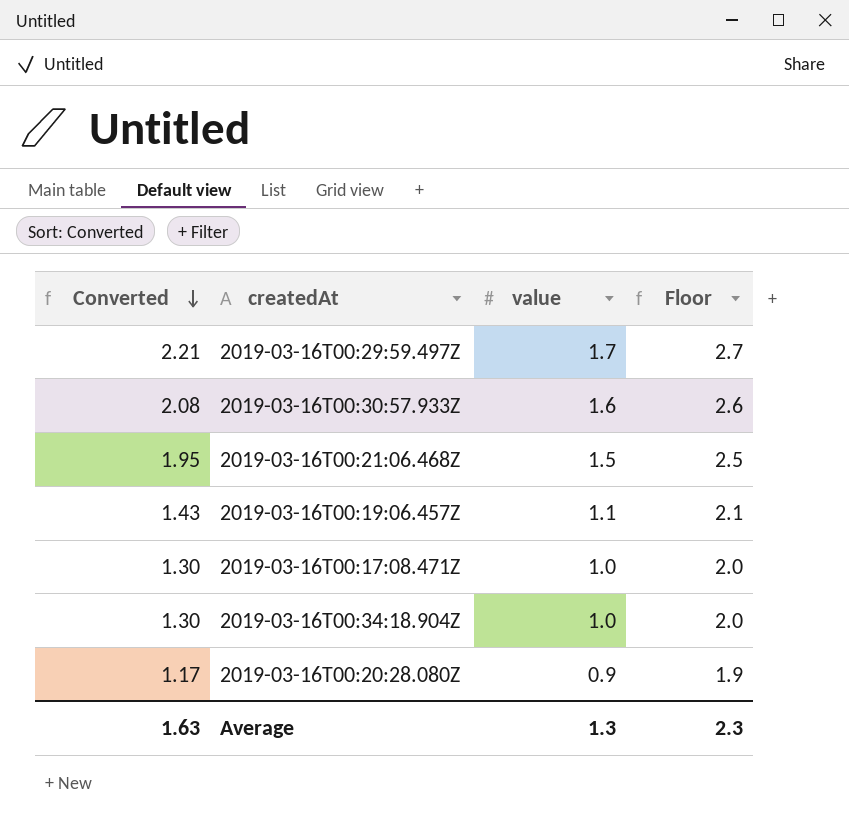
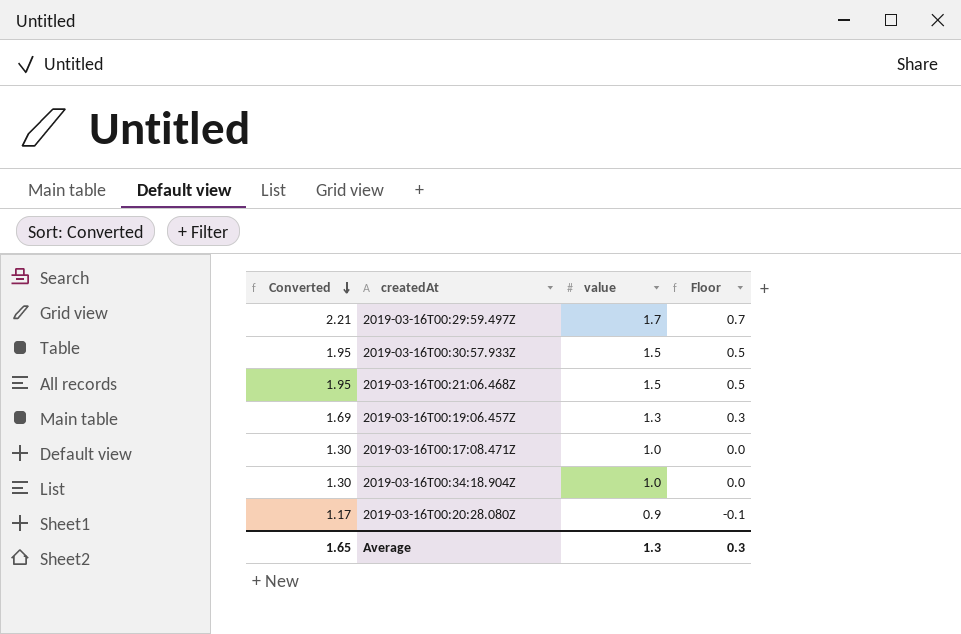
column Floor | formula: [value] + 1 -> [value] - 1
2019-03-16T00:30:57.933Z | Converted: 2.08 -> 1.95
2019-03-16T00:30:57.933Z | value: 1.6 -> 1.5
2019-03-16T00:19:06.457Z | Converted: 1.43 -> 1.69
2019-03-16T00:19:06.457Z | value: 1.1 -> 1.3
Average | Converted: 1.63 -> 1.65
Average | Floor: 2.3 -> 0.3

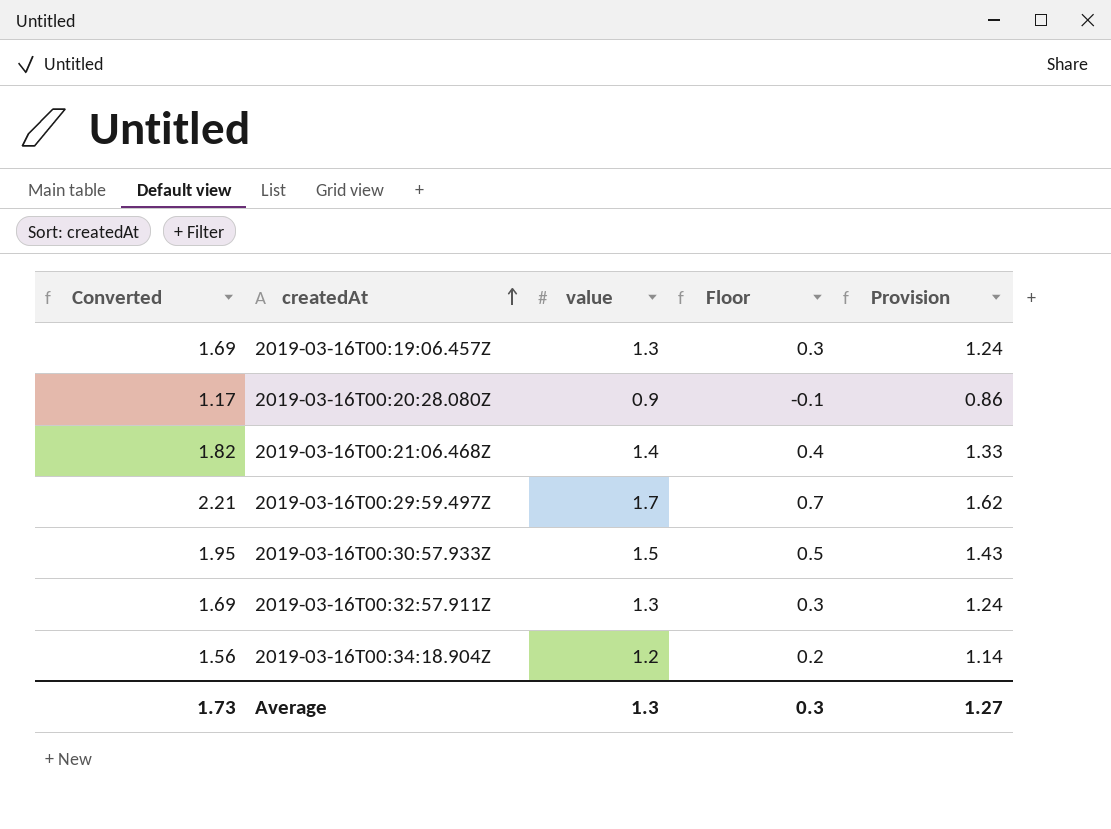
row order: Converted descending -> createdAt ascending
column Provision | formula: none -> [value] * 0.95
row 2019-03-16T00:17:08.471Z: 1.30 | 1.0 | 0.0 -> none
2019-03-16T00:21:06.468Z | Converted: 1.95 -> 1.82
2019-03-16T00:21:06.468Z | value: 1.5 -> 1.4
2019-03-16T00:21:06.468Z | Floor: 0.5 -> 0.4
row 2019-03-16T00:32:57.911Z: none -> 1.69 | 1.3 | 0.3 | 1.24
2019-03-16T00:34:18.904Z | Converted: 1.30 -> 1.56
2019-03-16T00:34:18.904Z | value: 1.0 -> 1.2
2019-03-16T00:34:18.904Z | Floor: 0.0 -> 0.2
Average | Converted: 1.65 -> 1.73

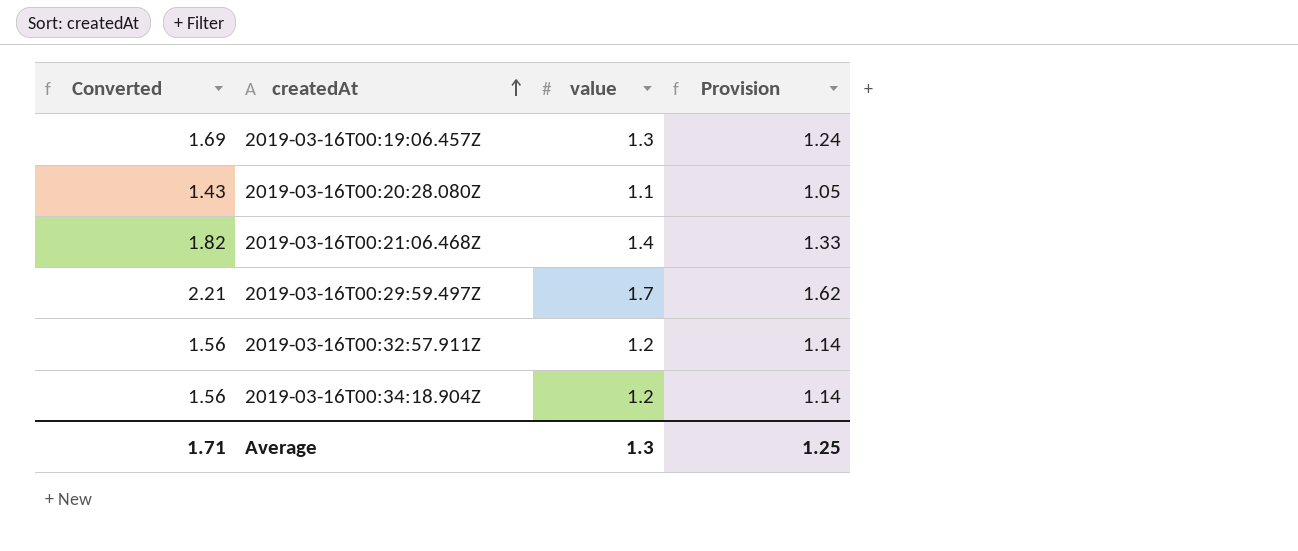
column Floor | formula: [value] - 1 -> none
row 2019-03-16T00:30:57.933Z: 1.95 | 1.5 | 0.5 | 1.43 -> none
2019-03-16T00:20:28.080Z | Converted: 1.17 -> 1.43
2019-03-16T00:20:28.080Z | value: 0.9 -> 1.1
2019-03-16T00:20:28.080Z | Provision: 0.86 -> 1.05
2019-03-16T00:32:57.911Z | Converted: 1.69 -> 1.56
2019-03-16T00:32:57.911Z | value: 1.3 -> 1.2
2019-03-16T00:32:57.911Z | Provision: 1.24 -> 1.14
Average | Converted: 1.73 -> 1.71
Average | Provision: 1.27 -> 1.25

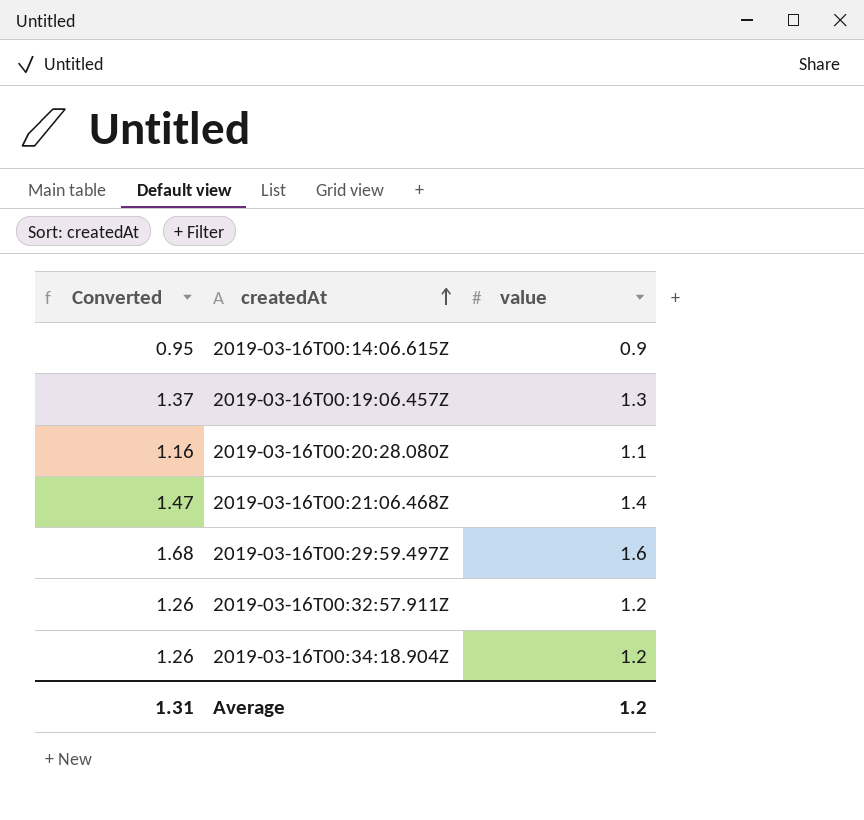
column Provision | formula: [value] * 0.95 -> none
column Converted | formula: [value] * 1.3 -> [value] * 1.05
row 2019-03-16T00:14:06.615Z: none -> 0.95 | 0.9
2019-03-16T00:29:59.497Z | value: 1.7 -> 1.6
Average | Converted: 1.71 -> 1.31
Average | value: 1.3 -> 1.2

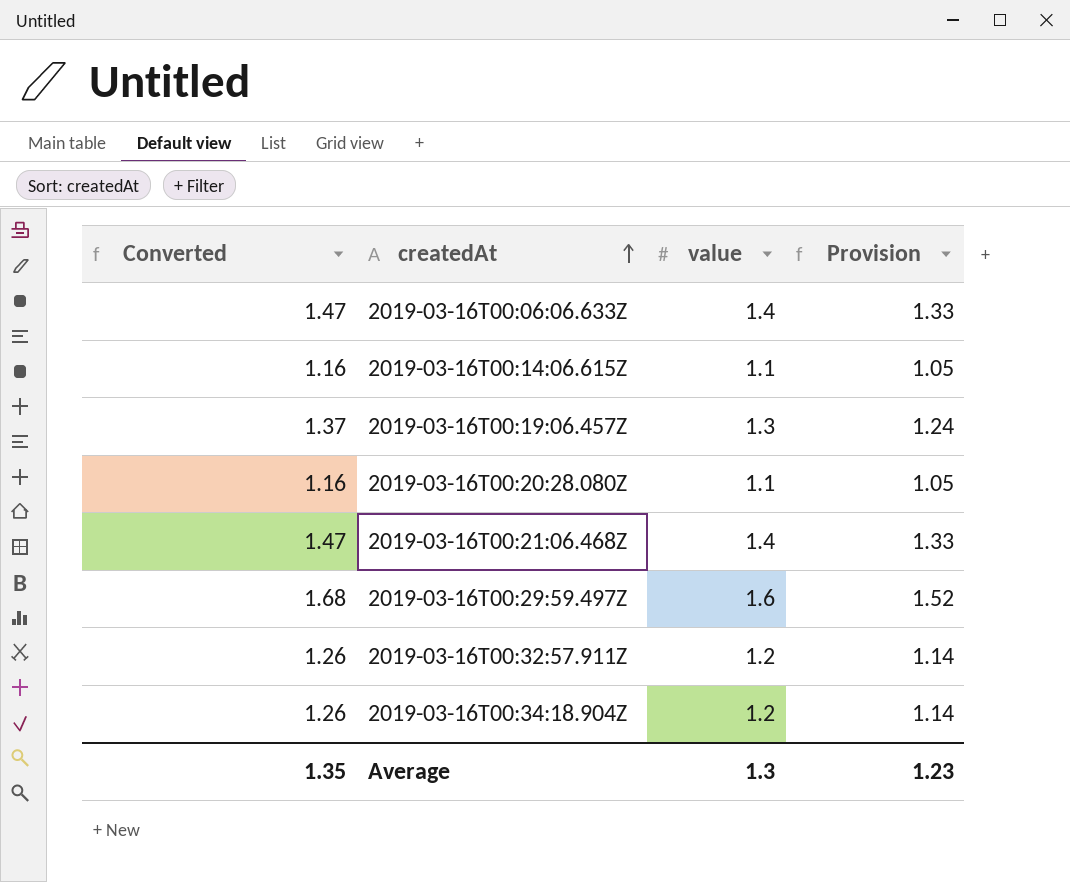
column Provision | formula: none -> [value] * 0.95
row 2019-03-16T00:06:06.633Z: none -> 1.47 | 1.4 | 1.33
2019-03-16T00:14:06.615Z | Converted: 0.95 -> 1.16
2019-03-16T00:14:06.615Z | value: 0.9 -> 1.1
Average | Converted: 1.31 -> 1.35
Average | value: 1.2 -> 1.3

